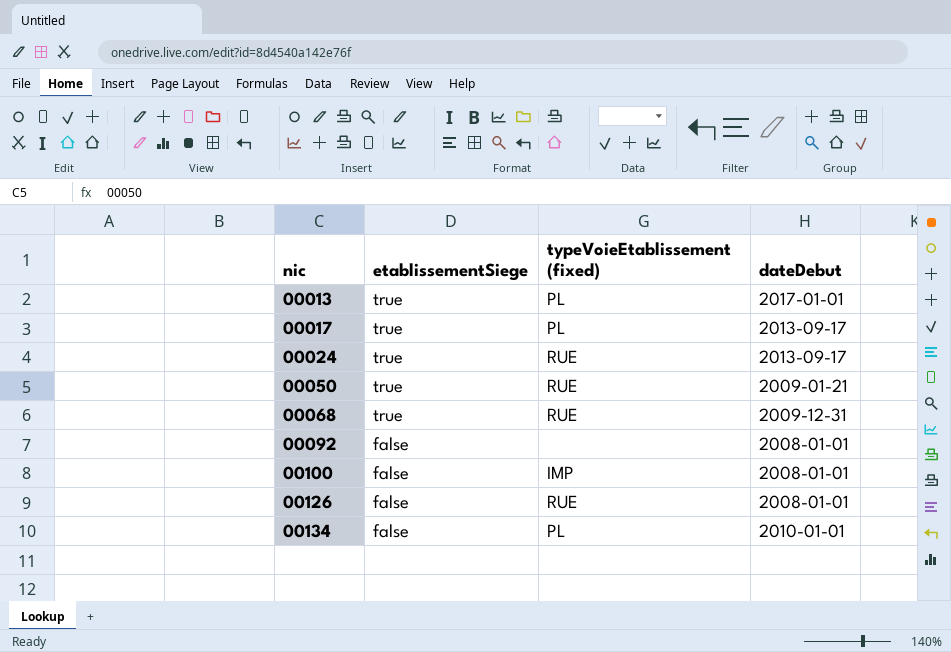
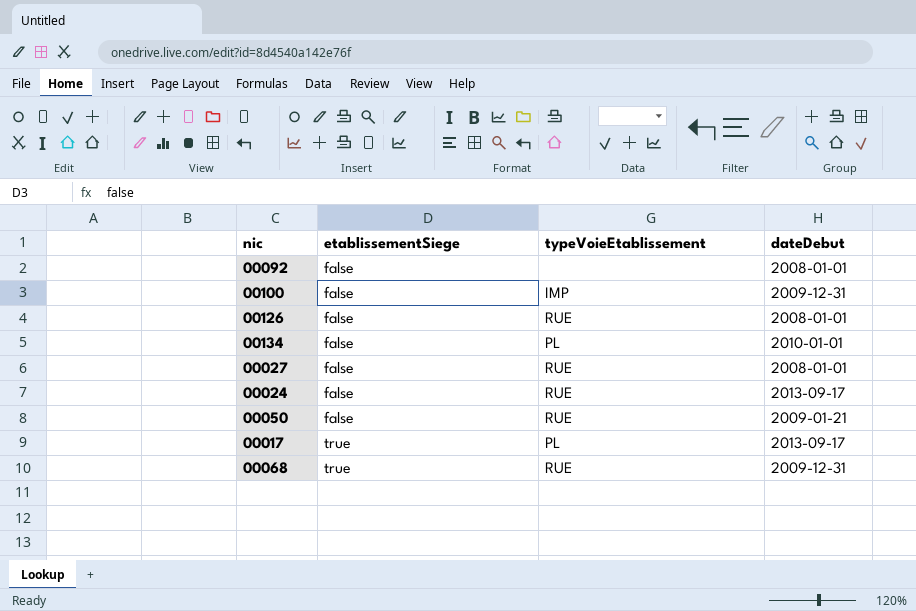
row order: nic ascending -> etablissementSiege ascending
column name: typeVoieEtablissement (fixed) -> typeVoieEtablissement
row 00013: true | PL | 2017-01-01 -> none
00100 | dateDebut: 2008-01-01 -> 2009-12-31
row 00027: none -> false | RUE | 2008-01-01
00024 | etablissementSiege: true -> false
00050 | etablissementSiege: true -> false

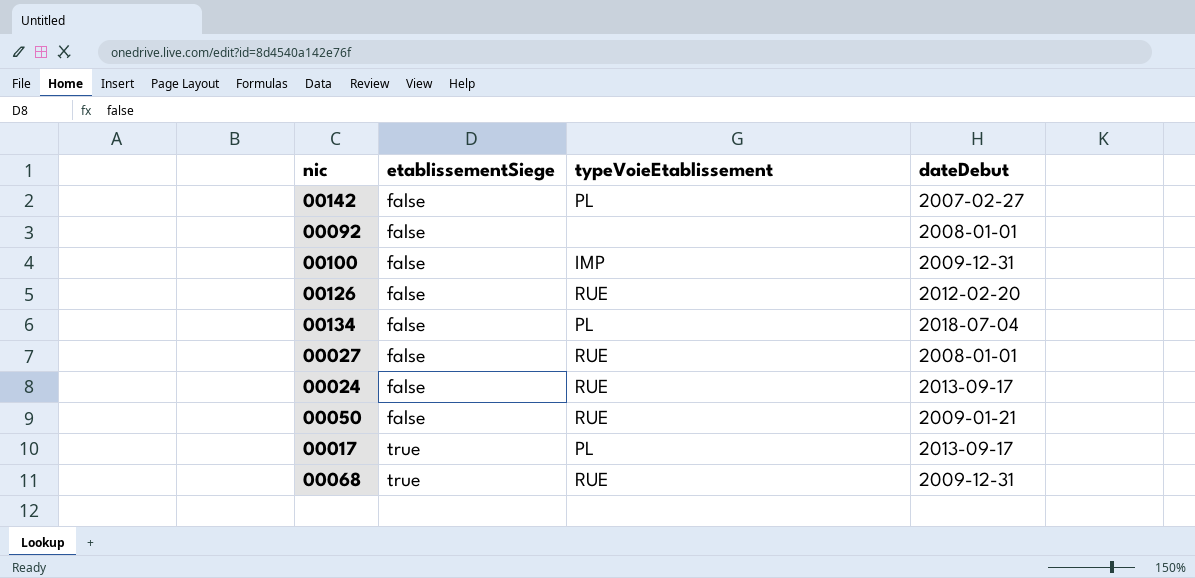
row 00142: none -> false | PL | 2007-02-27
00126 | dateDebut: 2008-01-01 -> 2012-02-20
00134 | dateDebut: 2010-01-01 -> 2018-07-04

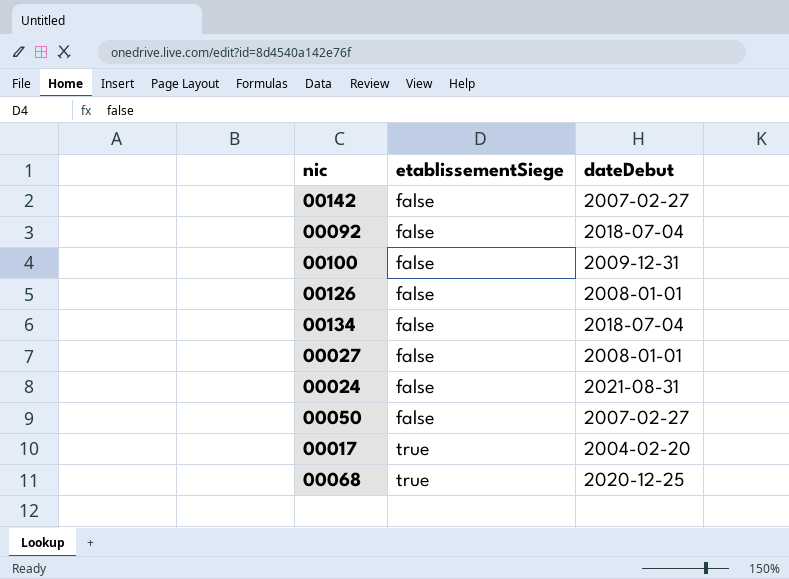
column typeVoieEtablissement | position: 3 -> none
00092 | dateDebut: 2008-01-01 -> 2018-07-04
00126 | dateDebut: 2012-02-20 -> 2008-01-01
00024 | dateDebut: 2013-09-17 -> 2021-08-31
00050 | dateDebut: 2009-01-21 -> 2007-02-27
00017 | dateDebut: 2013-09-17 -> 2004-02-20
00068 | dateDebut: 2009-12-31 -> 2020-12-25

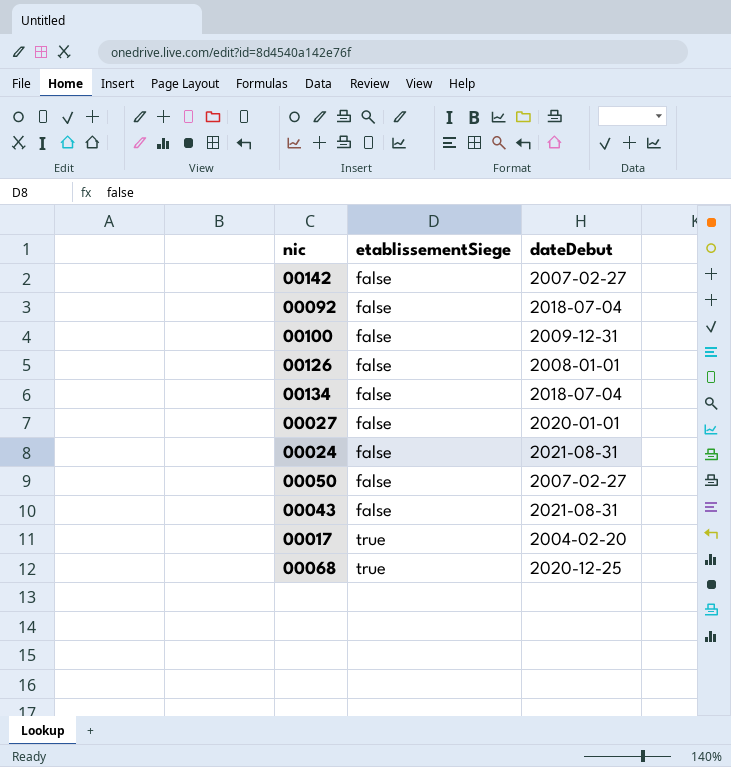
00027 | dateDebut: 2008-01-01 -> 2020-01-01
row 00043: none -> false | 2021-08-31

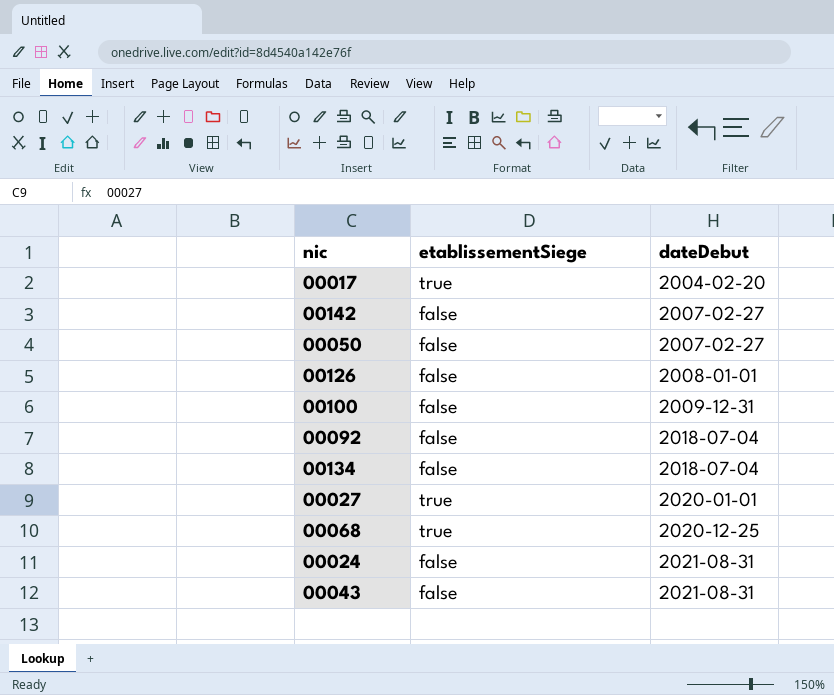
row order: etablissementSiege ascending -> dateDebut ascending
00027 | etablissementSiege: false -> true

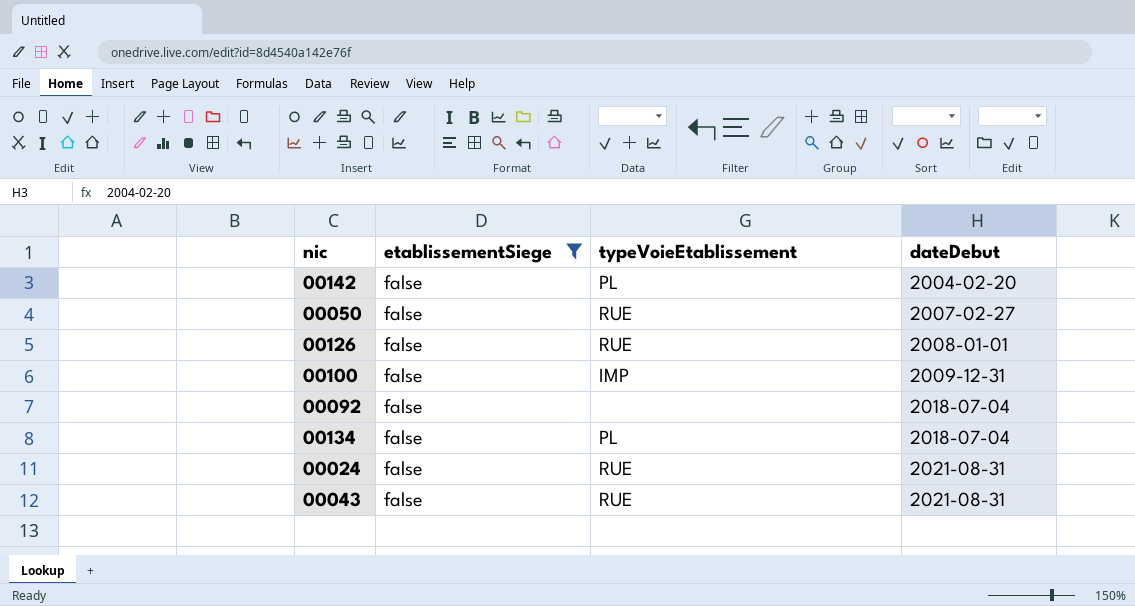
filter: none -> etablissementSiege = false
column typeVoieEtablissement | position: none -> 3
00142 | dateDebut: 2007-02-27 -> 2004-02-20

